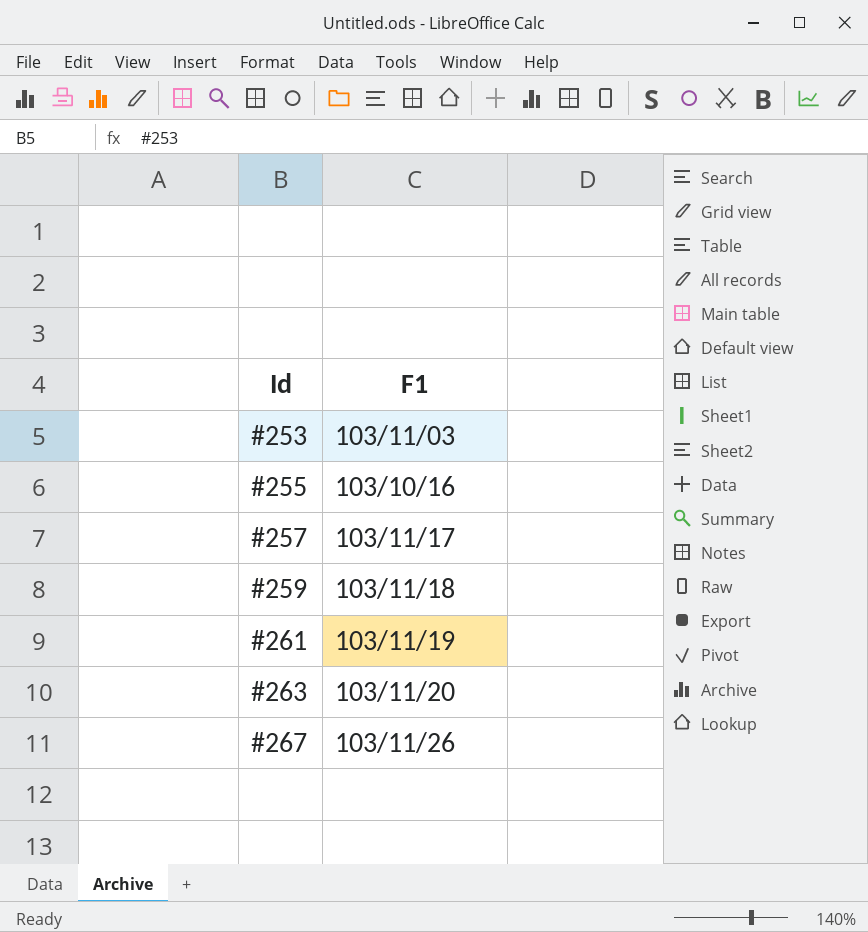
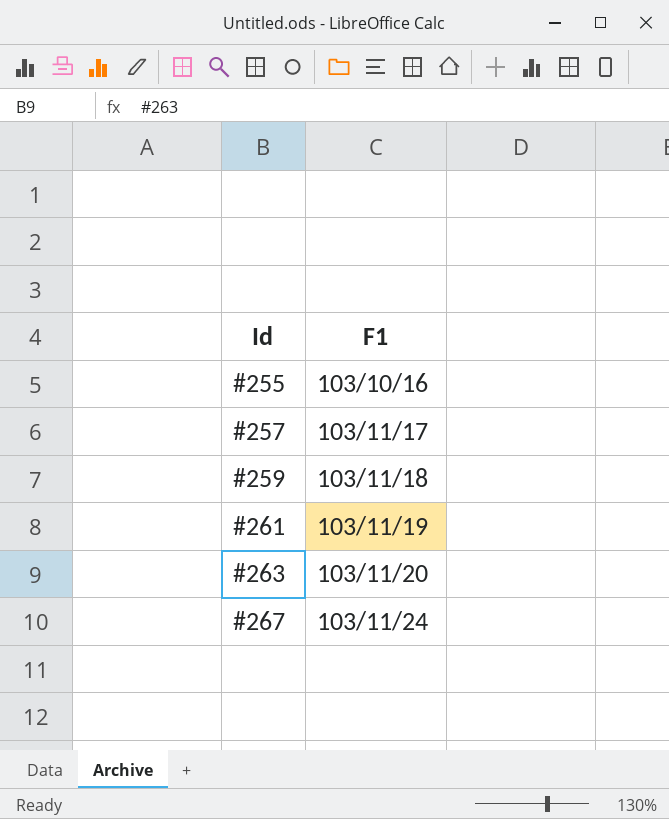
row #253: 103/11/03 -> none
#267 | F1: 103/11/26 -> 103/11/24

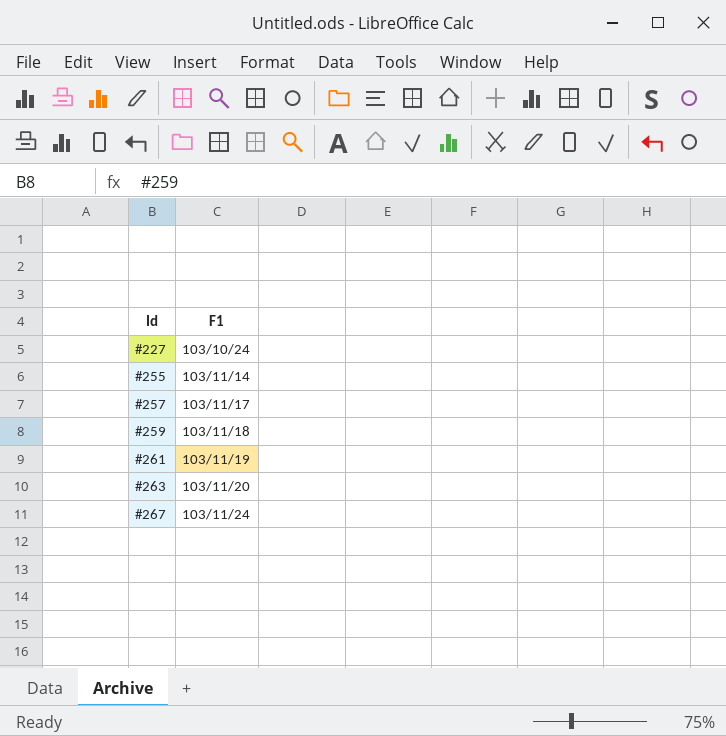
row #227: none -> 103/10/24
#255 | F1: 103/10/16 -> 103/11/14

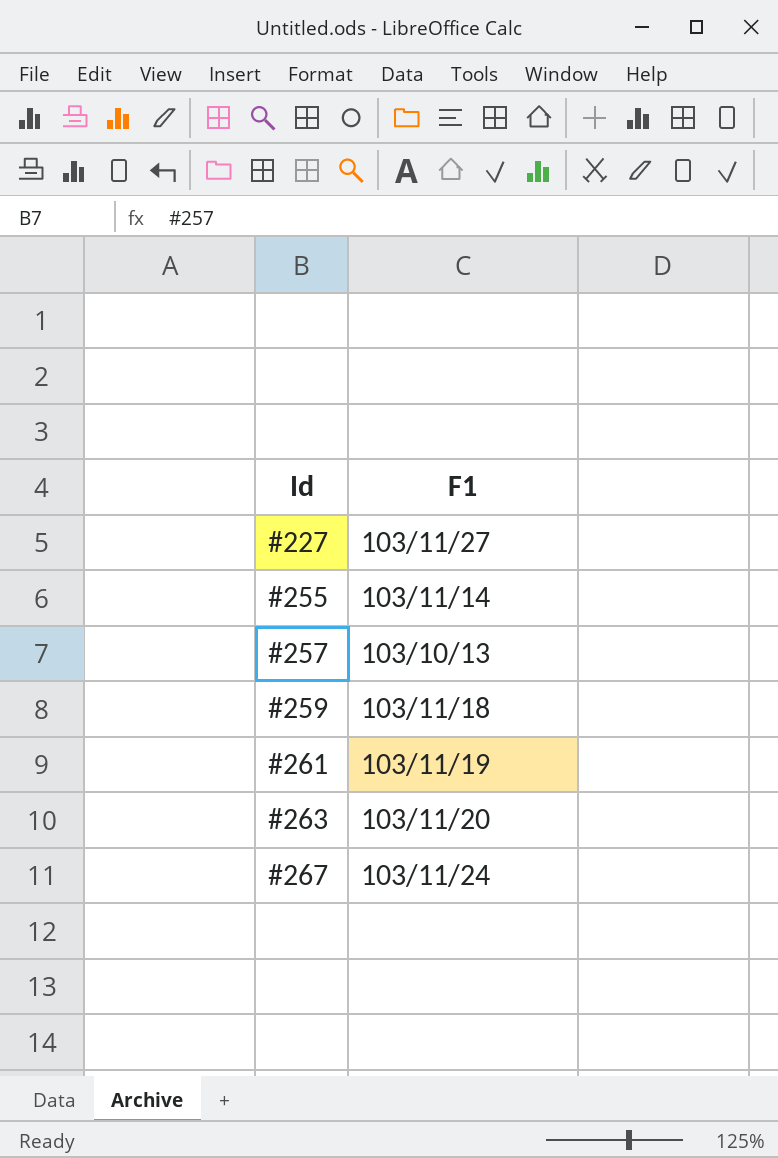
#227 | F1: 103/10/24 -> 103/11/27
#257 | F1: 103/11/17 -> 103/10/13

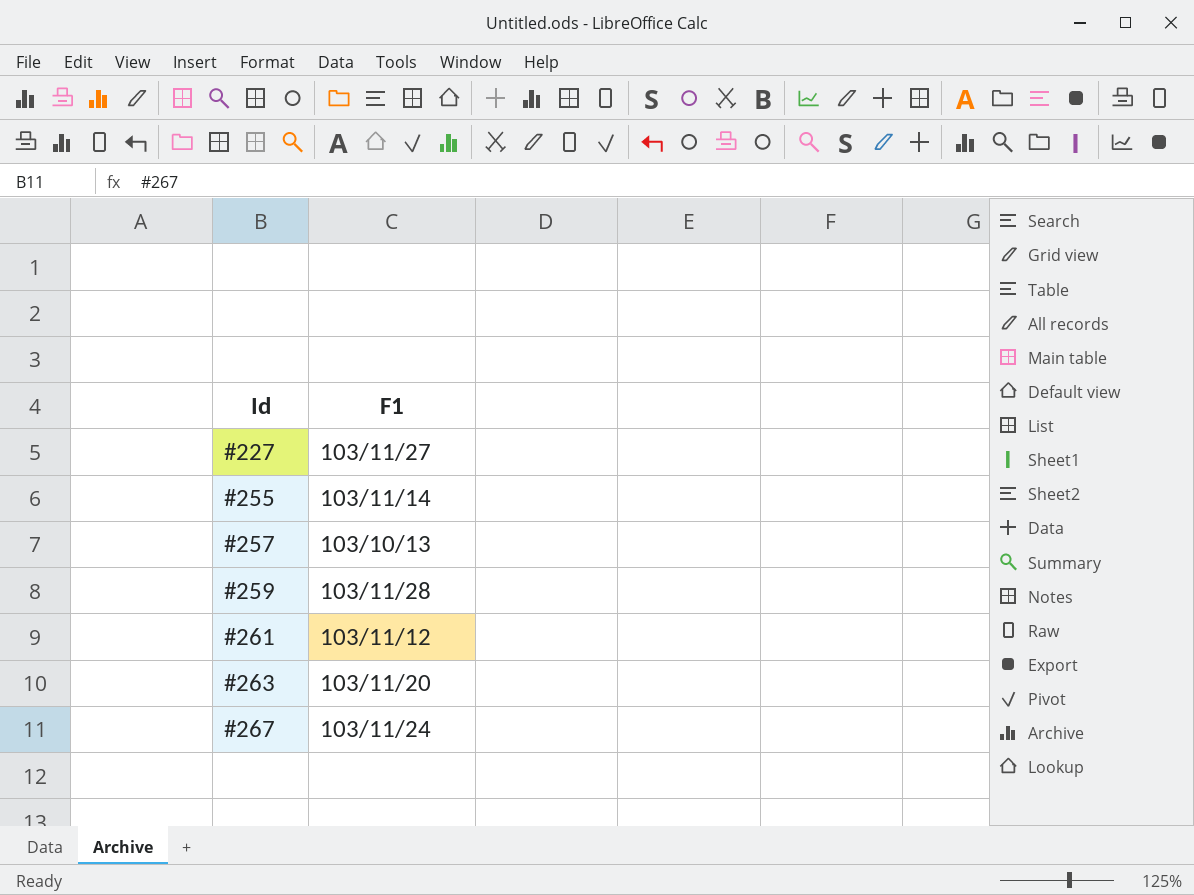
#259 | F1: 103/11/18 -> 103/11/28
#261 | F1: 103/11/19 -> 103/11/12

